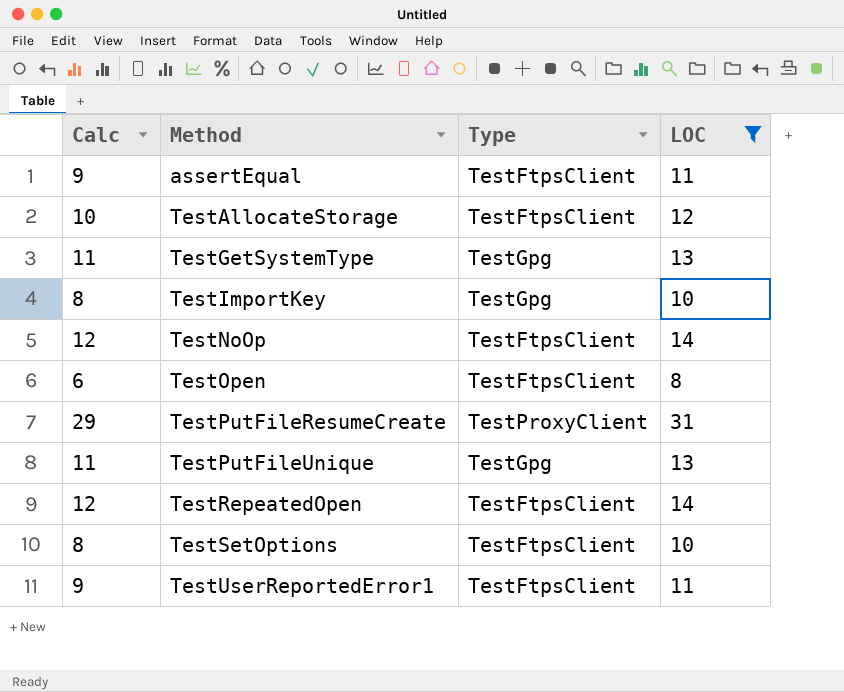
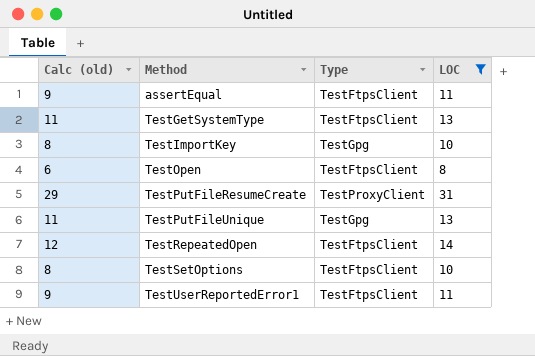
column name: Calc -> Calc (old)
row TestAllocateStorage: 10 | TestFtpsClient | 12 -> none
row TestNoOp: 12 | TestFtpsClient | 14 -> none
TestGetSystemType | Type: TestGpg -> TestFtpsClient

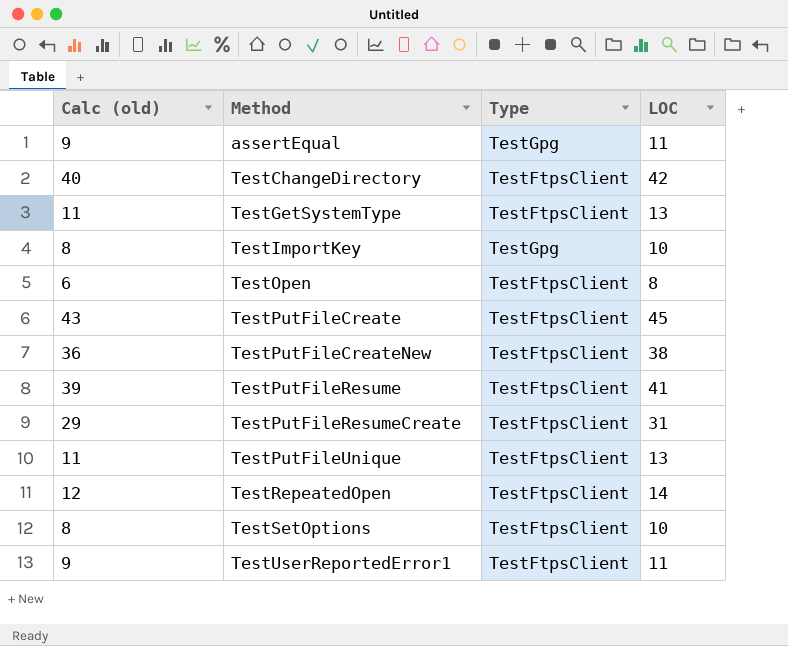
filter: LOC <= 31 -> none
assertEqual | Type: TestFtpsClient -> TestGpg
TestPutFileResumeCreate | Type: TestProxyClient -> TestFtpsClient
TestPutFileUnique | Type: TestGpg -> TestFtpsClient

